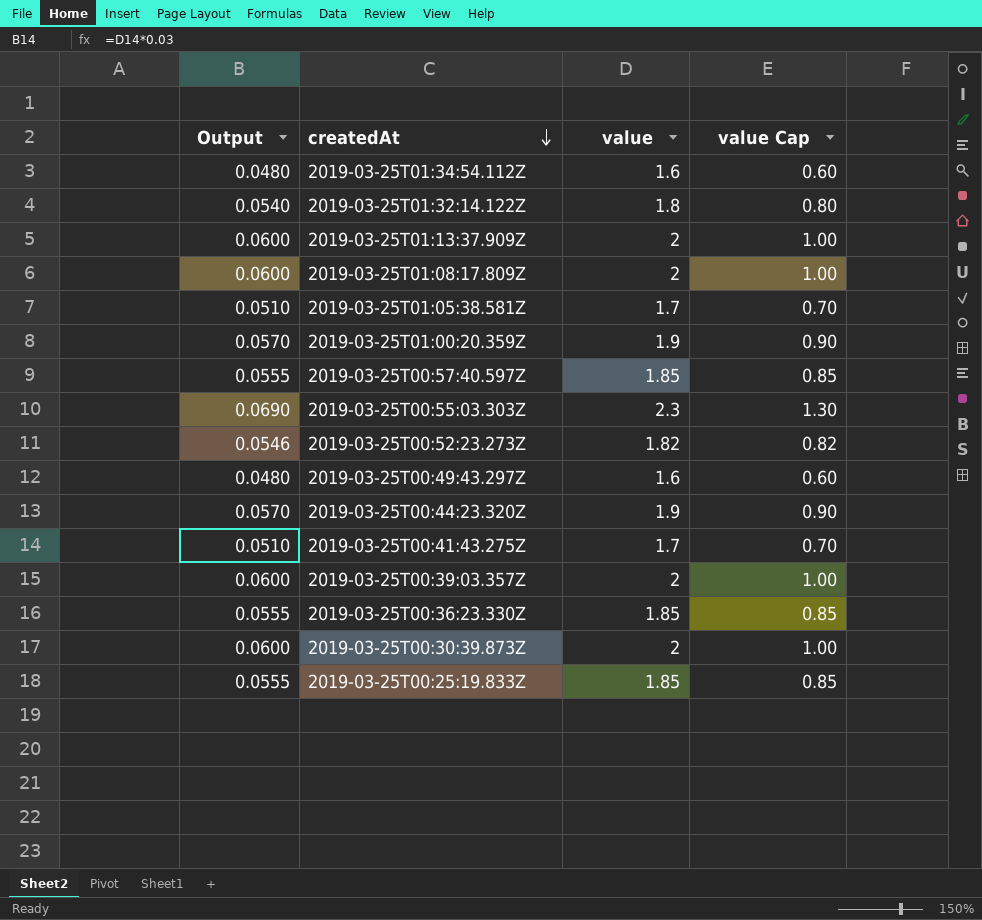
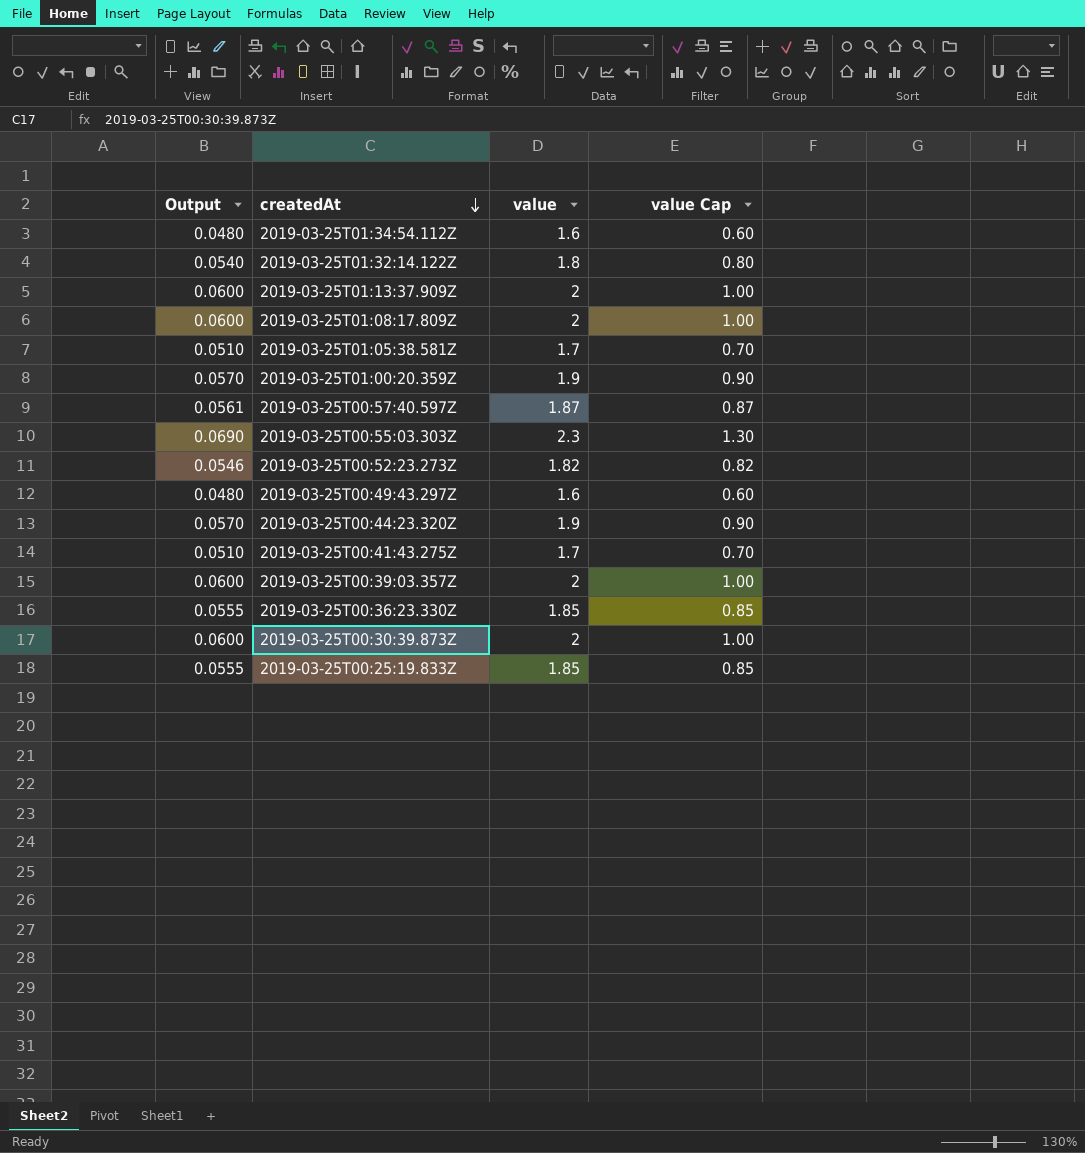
2019-03-25T00:57:40.597Z | Output: 0.0555 -> 0.0561
2019-03-25T00:57:40.597Z | value: 1.85 -> 1.87
2019-03-25T00:57:40.597Z | value Cap: 0.85 -> 0.87

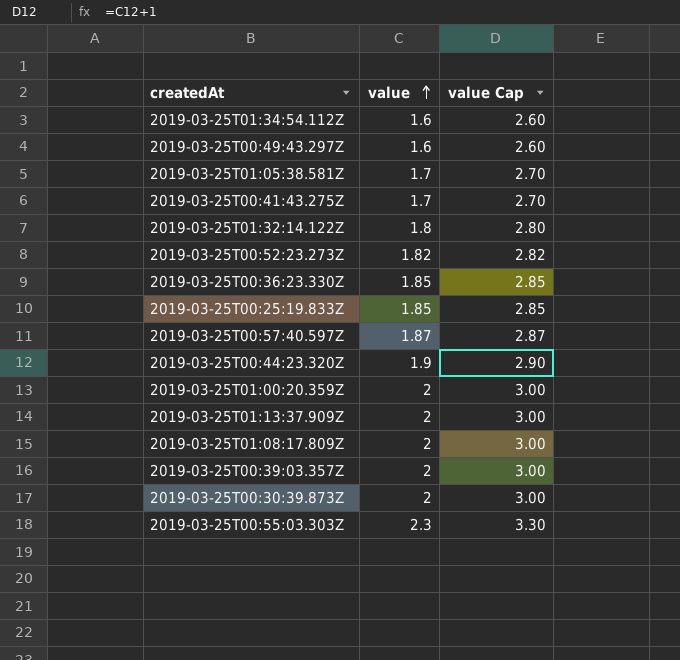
row order: createdAt descending -> value ascending
column Output | formula: [value] * 0.03 -> none
column value Cap | formula: [value] - 1 -> [value] + 1
2019-03-25T01:00:20.359Z | value: 1.9 -> 2

